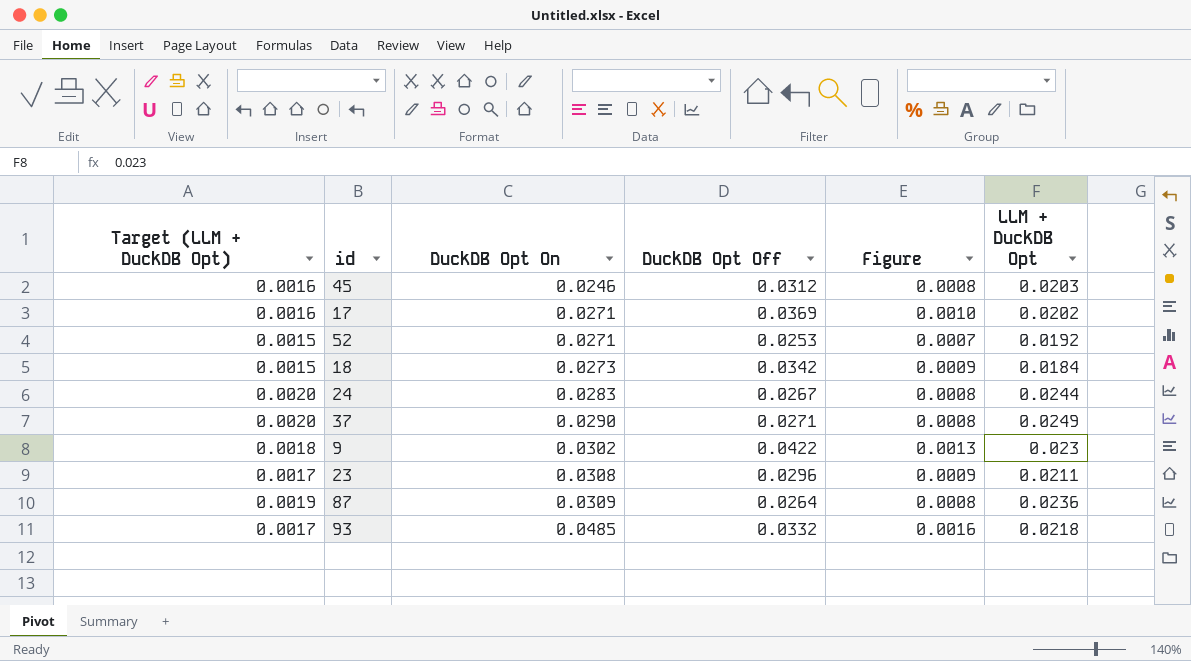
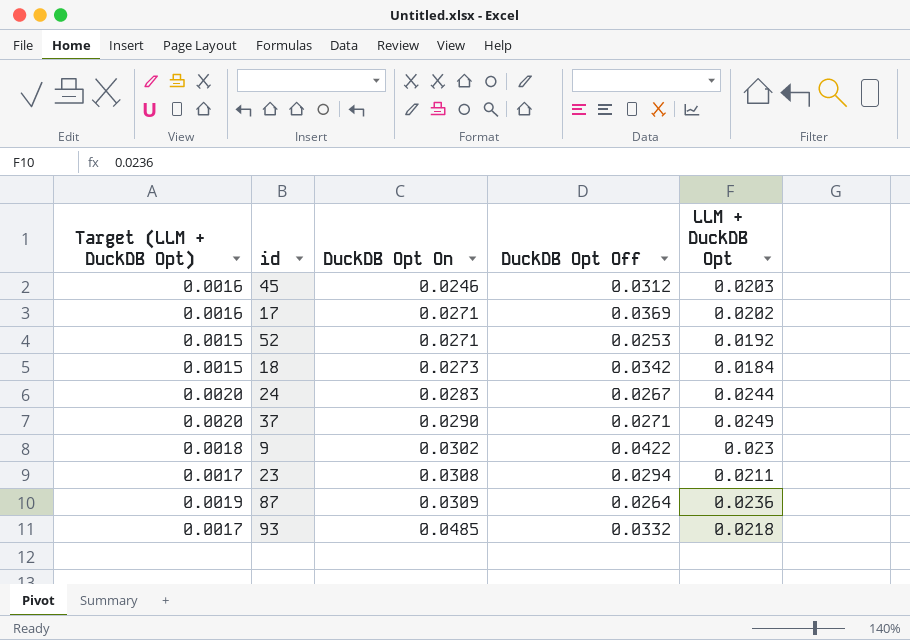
column Figure | formula: [DuckDB Opt On] * [DuckDB Opt Off] -> none
23 | DuckDB Opt Off: 0.0296 -> 0.0294

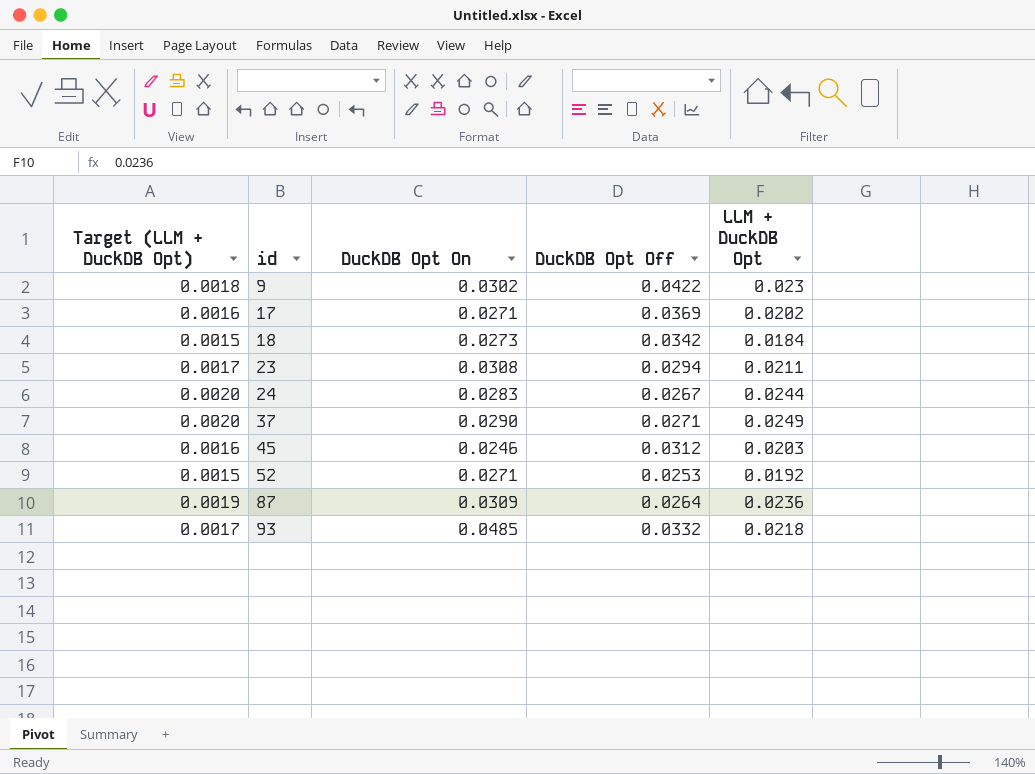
row order: DuckDB Opt On ascending -> id ascending

